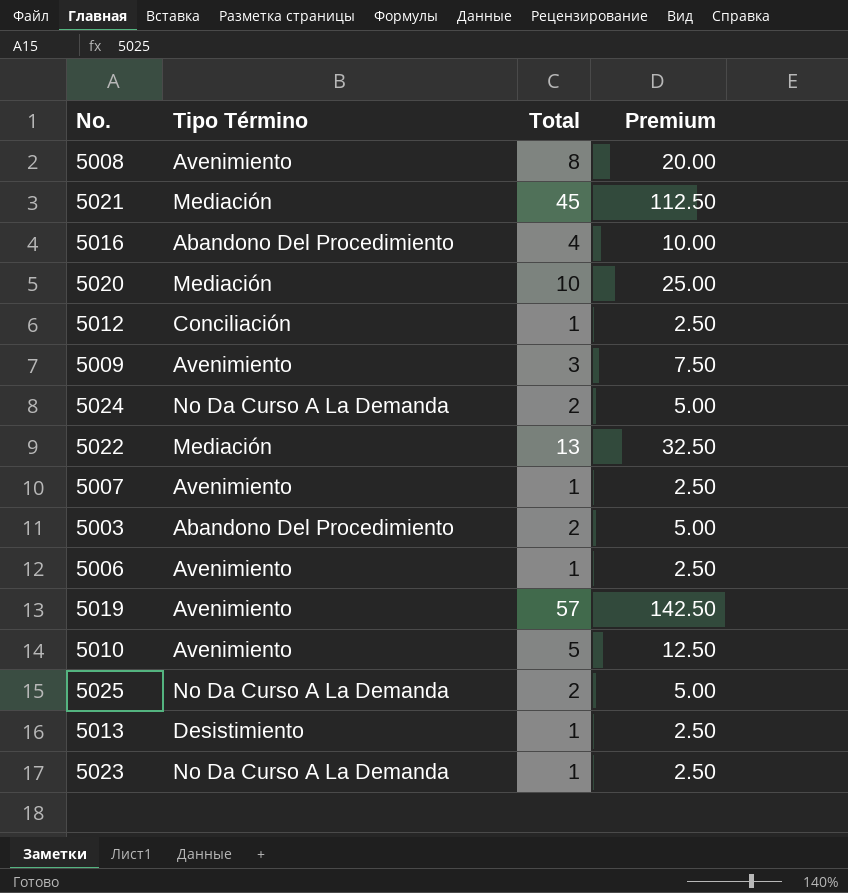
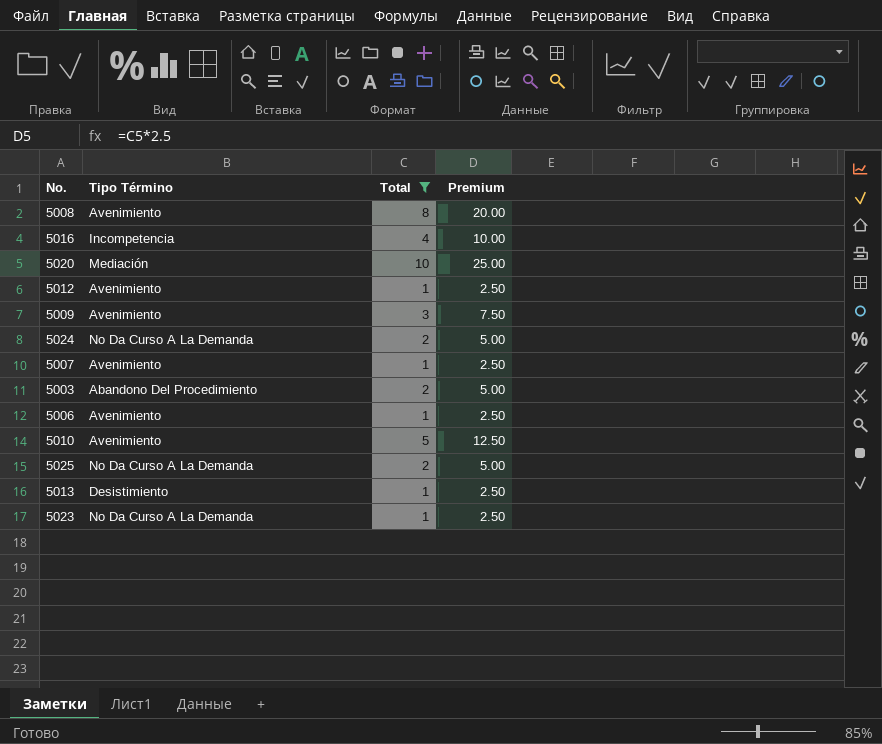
filter: none -> Total <= 10
5016 | Tipo Término: Abandono Del Procedimiento -> Incompetencia
5012 | Tipo Término: Conciliación -> Avenimiento

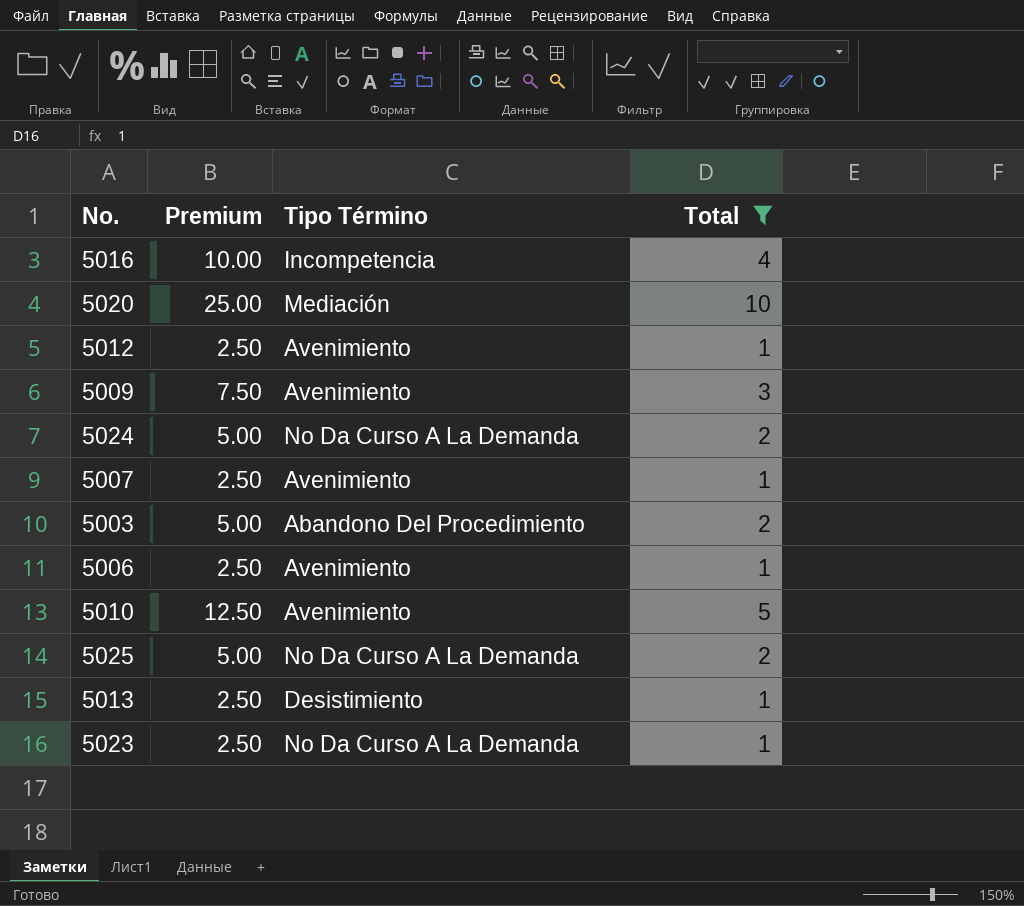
column Premium | position: 4 -> 2
row 5008: Avenimiento | 8 | 20.00 -> none

